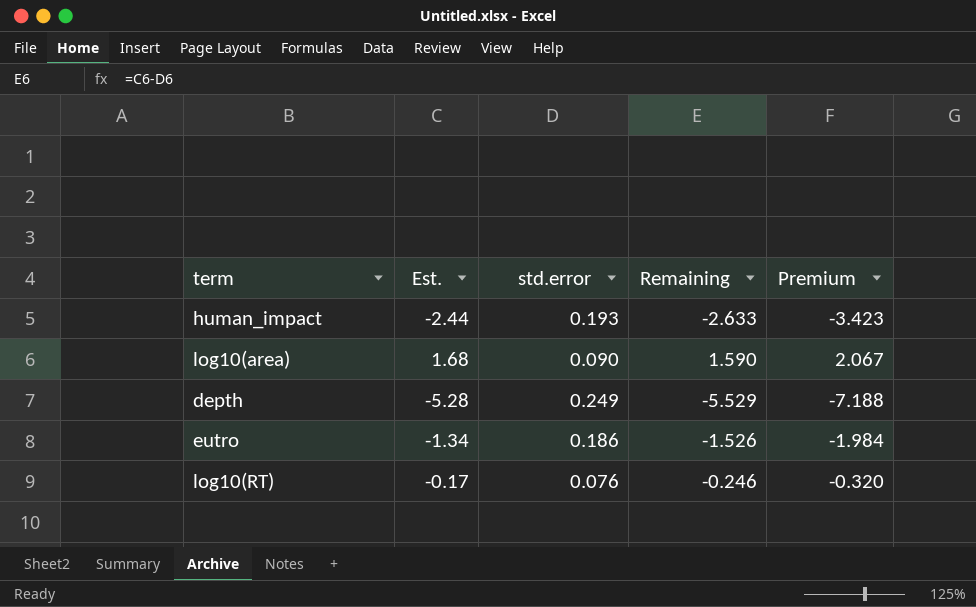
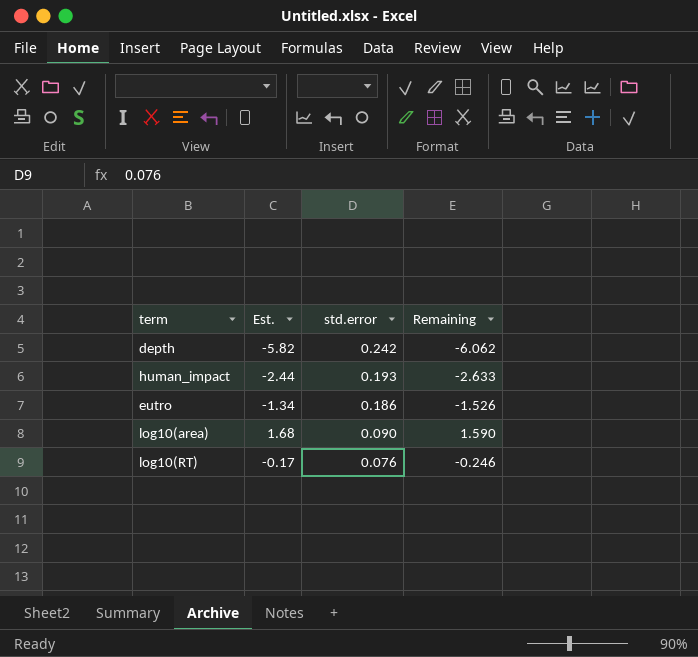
row order: none -> std.error descending
column Premium | formula: [Remaining] * 1.3 -> none
depth | Est.: -5.28 -> -5.82
depth | std.error: 0.249 -> 0.242
depth | Remaining: -5.529 -> -6.062

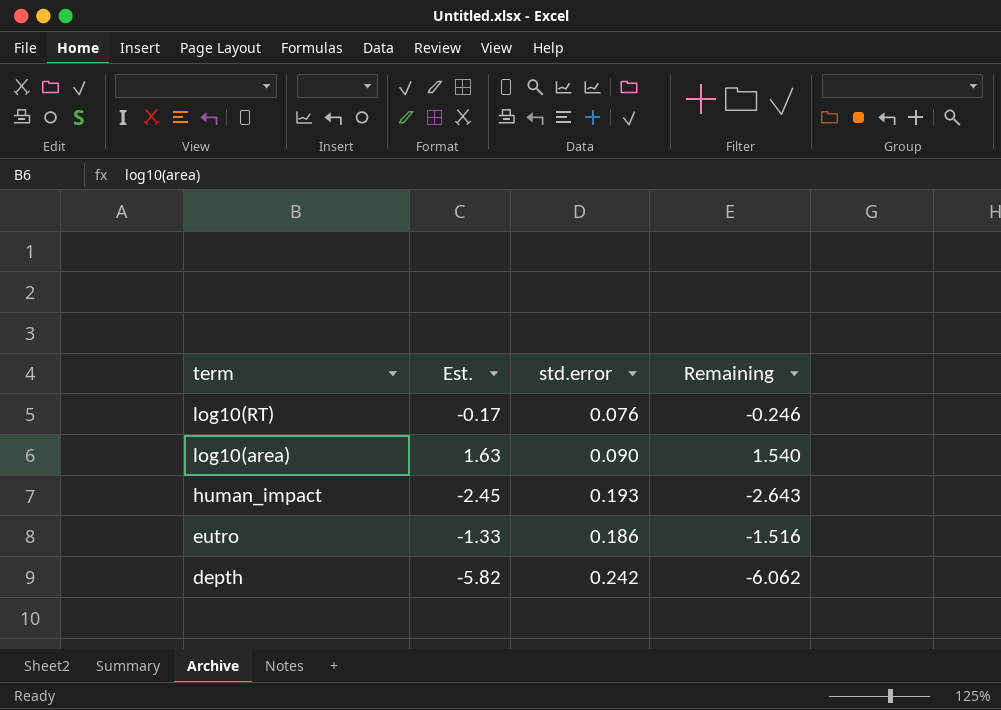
row order: std.error descending -> term descending
log10(area) | Est.: 1.68 -> 1.63
log10(area) | Remaining: 1.590 -> 1.540
human_impact | Est.: -2.44 -> -2.45
human_impact | Remaining: -2.633 -> -2.643
eutro | Est.: -1.34 -> -1.33
eutro | Remaining: -1.526 -> -1.516

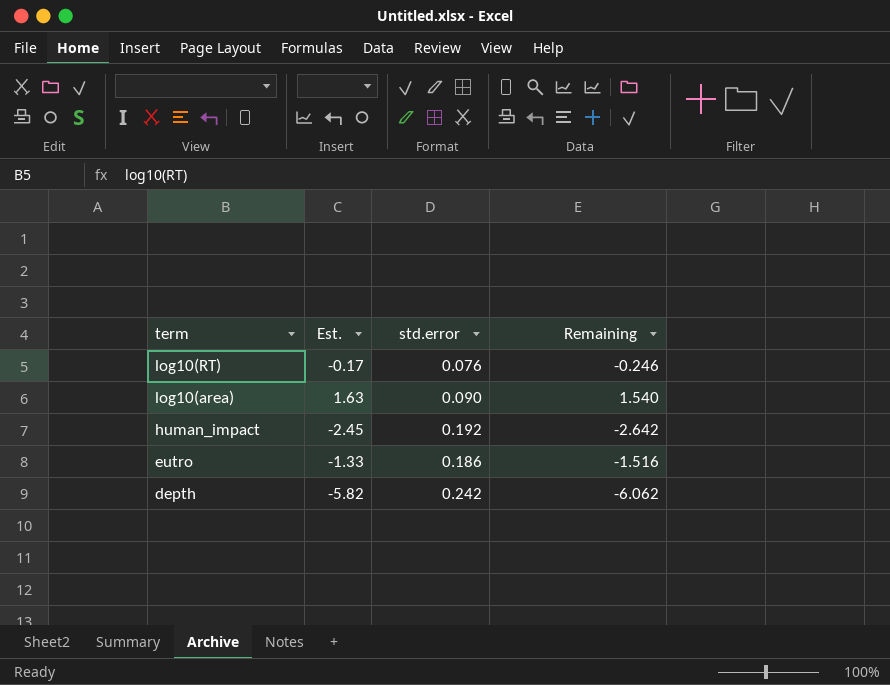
human_impact | std.error: 0.193 -> 0.192
human_impact | Remaining: -2.643 -> -2.642

